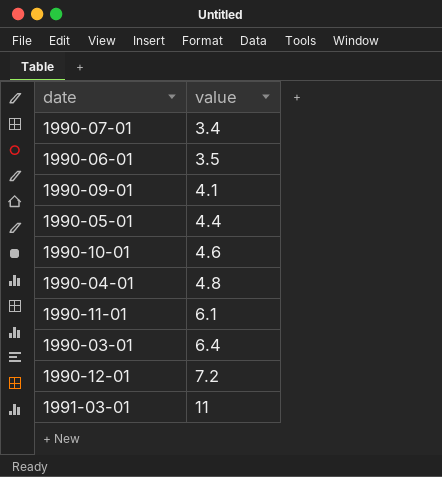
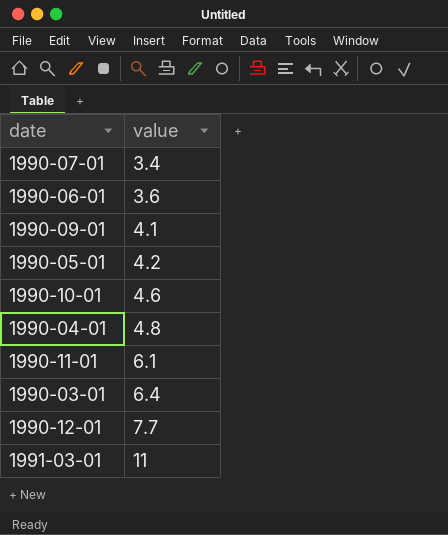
1990-06-01 | value: 3.5 -> 3.6
1990-05-01 | value: 4.4 -> 4.2
1990-12-01 | value: 7.2 -> 7.7

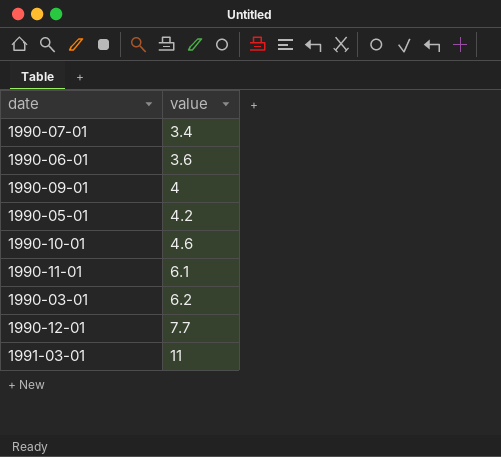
row 1990-04-01: 4.8 -> none
1990-09-01 | value: 4.1 -> 4
1990-03-01 | value: 6.4 -> 6.2

